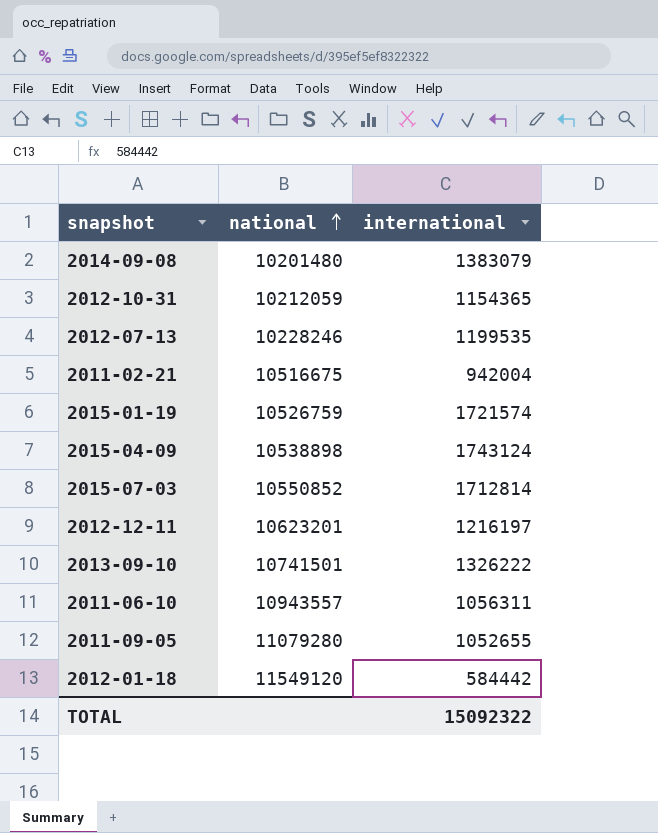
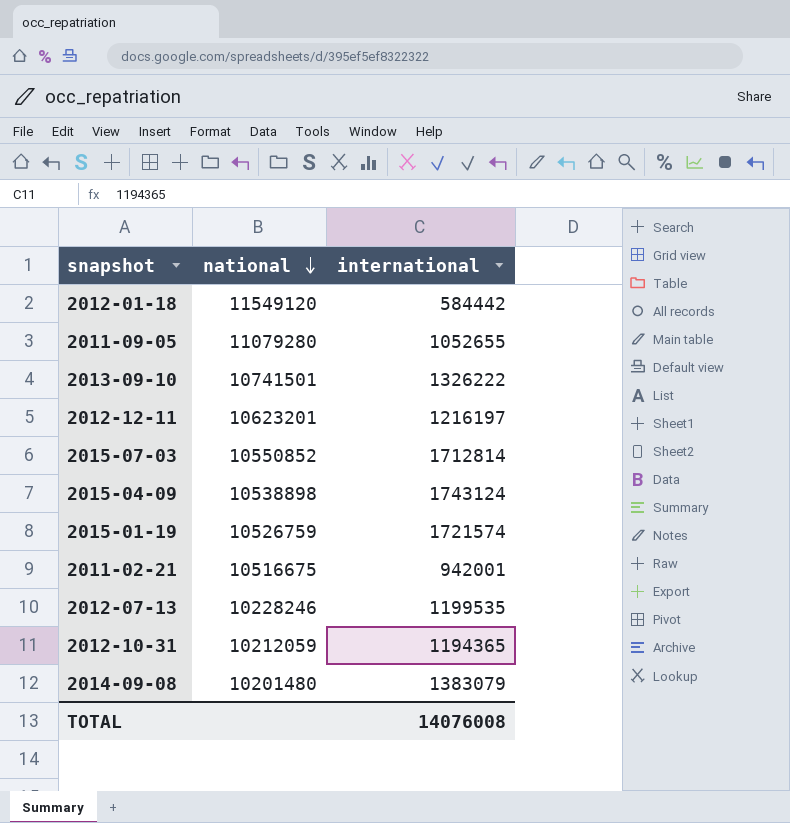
row order: national ascending -> national descending
row 2011-06-10: 10943557 | 1056311 -> none
2011-02-21 | international: 942004 -> 942001
2012-10-31 | international: 1154365 -> 1194365
TOTAL | international: 15092322 -> 14076008

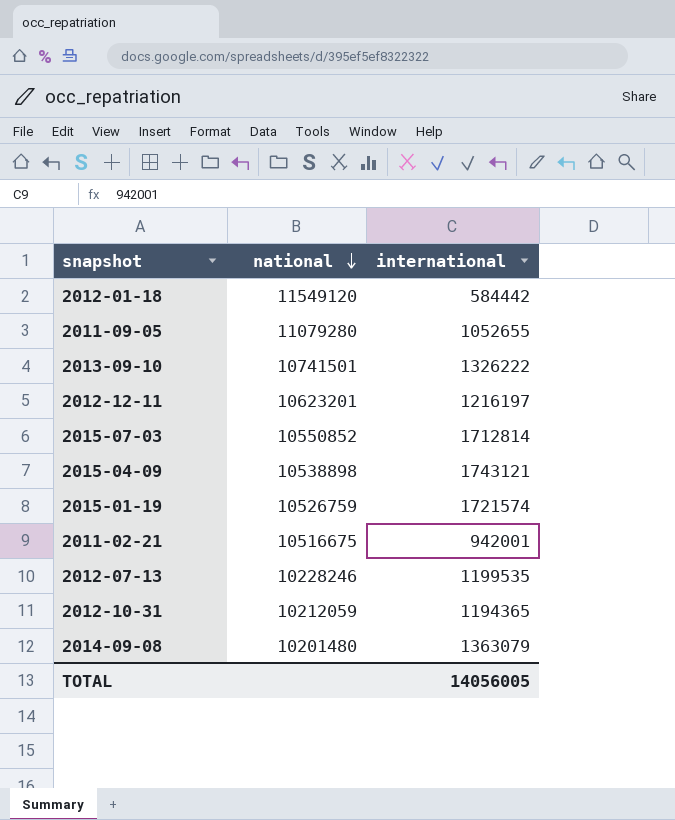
2015-04-09 | international: 1743124 -> 1743121
2014-09-08 | international: 1383079 -> 1363079
TOTAL | international: 14076008 -> 14056005

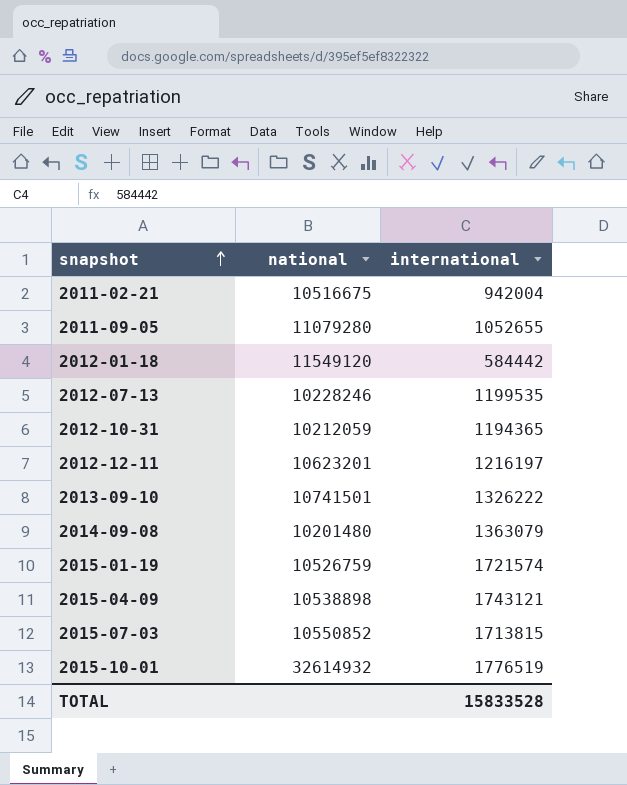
row order: national descending -> snapshot ascending
2011-02-21 | international: 942001 -> 942004
2015-07-03 | international: 1712814 -> 1713815
row 2015-10-01: none -> 32614932 | 1776519
TOTAL | international: 14056005 -> 15833528

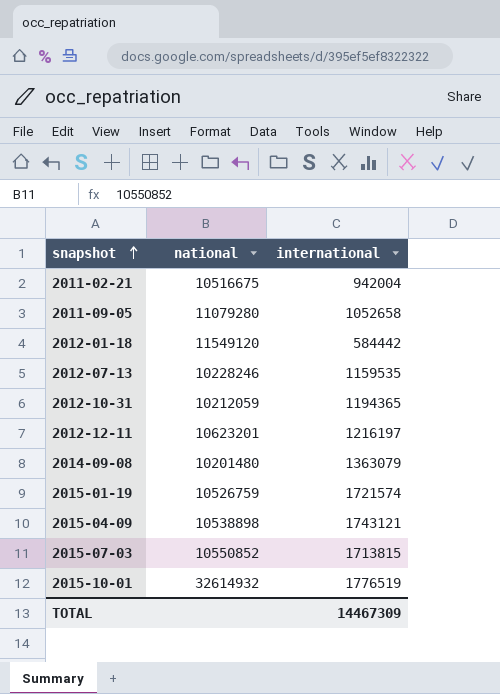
row 2013-09-10: 10741501 | 1326222 -> none
2011-09-05 | international: 1052655 -> 1052658
2012-07-13 | international: 1199535 -> 1159535
TOTAL | international: 15833528 -> 14467309

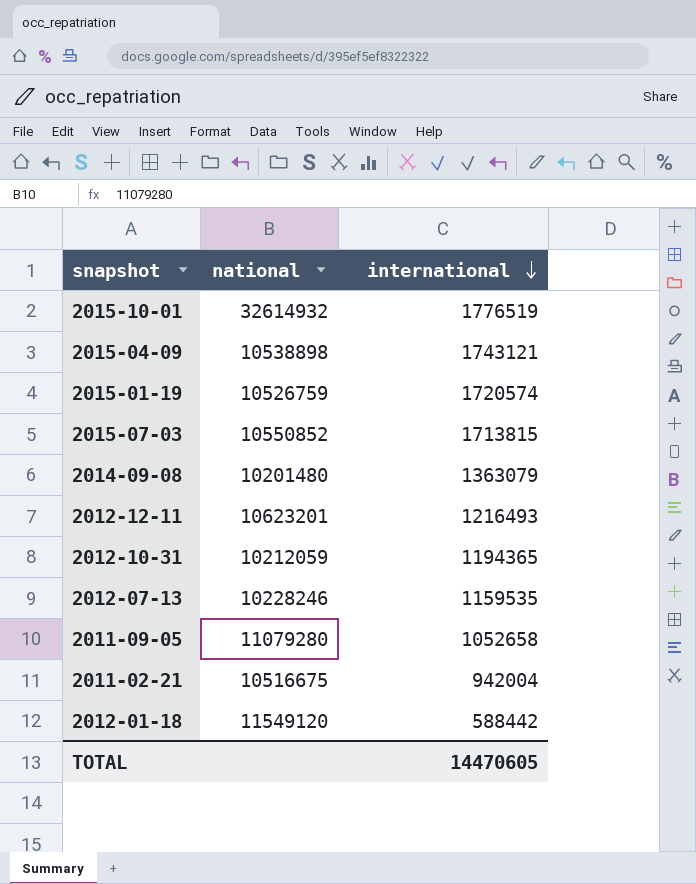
row order: snapshot ascending -> international descending
2015-01-19 | international: 1721574 -> 1720574
2012-12-11 | international: 1216197 -> 1216493
2012-01-18 | international: 584442 -> 588442
TOTAL | international: 14467309 -> 14470605

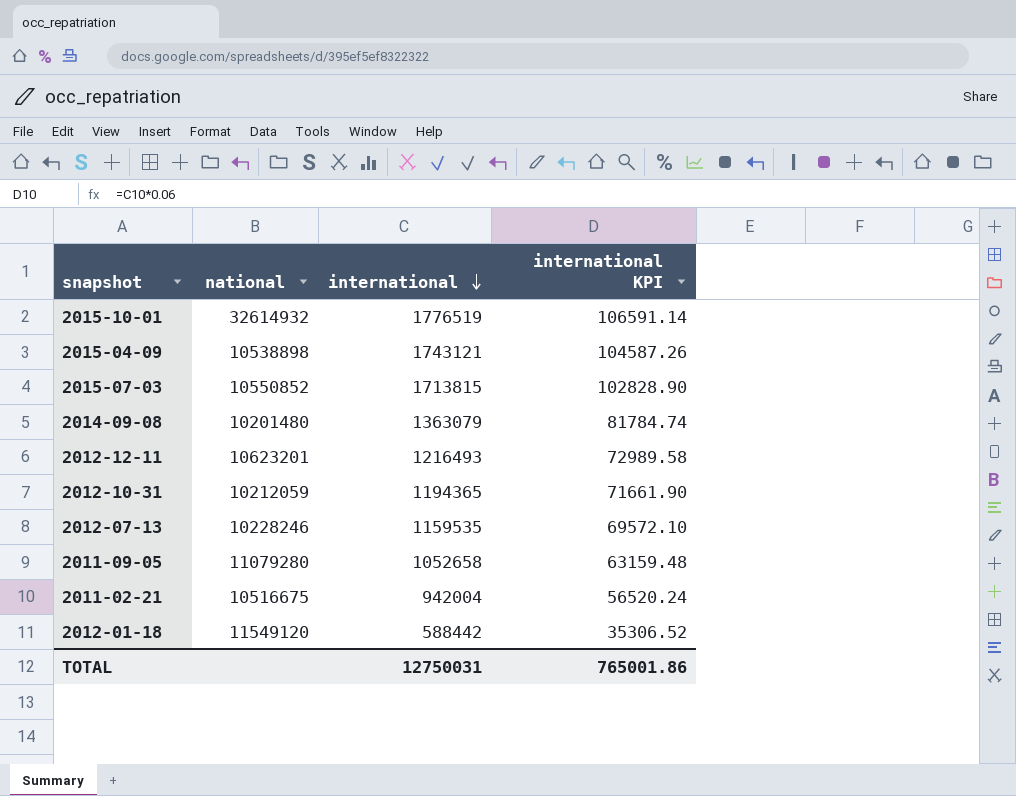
column international KPI | formula: none -> [international] * 0.06
row 2015-01-19: 10526759 | 1720574 -> none
TOTAL | international: 14470605 -> 12750031

